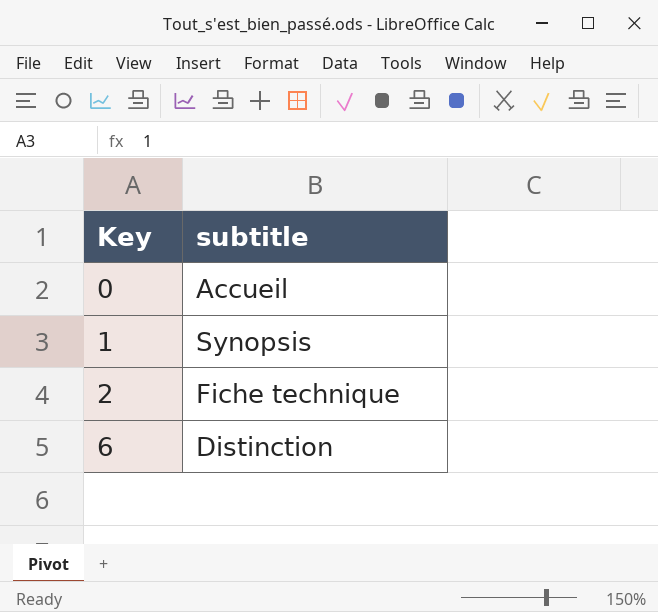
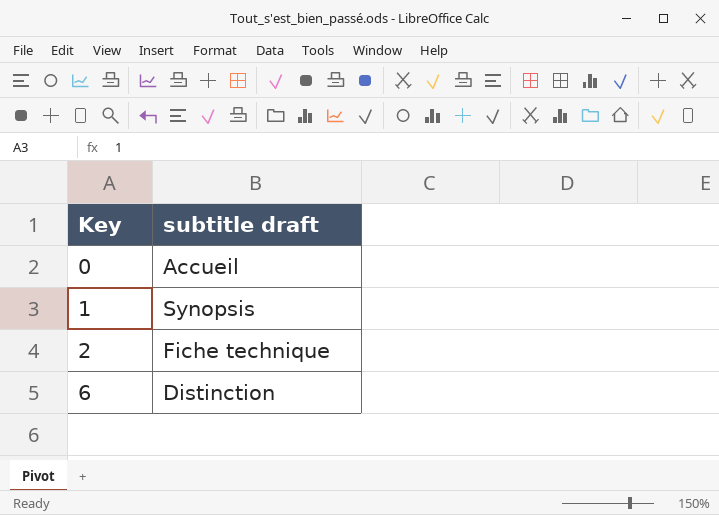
column name: subtitle -> subtitle draft

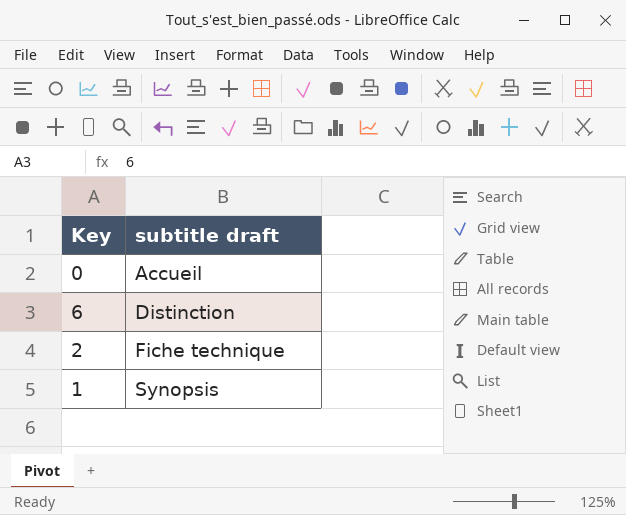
row order: Key ascending -> subtitle draft ascending

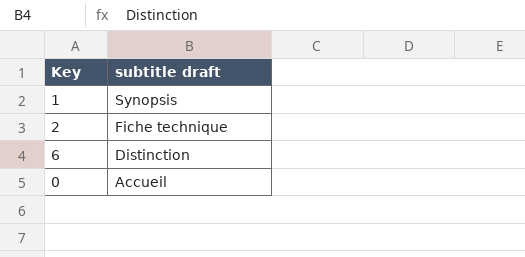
row order: subtitle draft ascending -> subtitle draft descending

